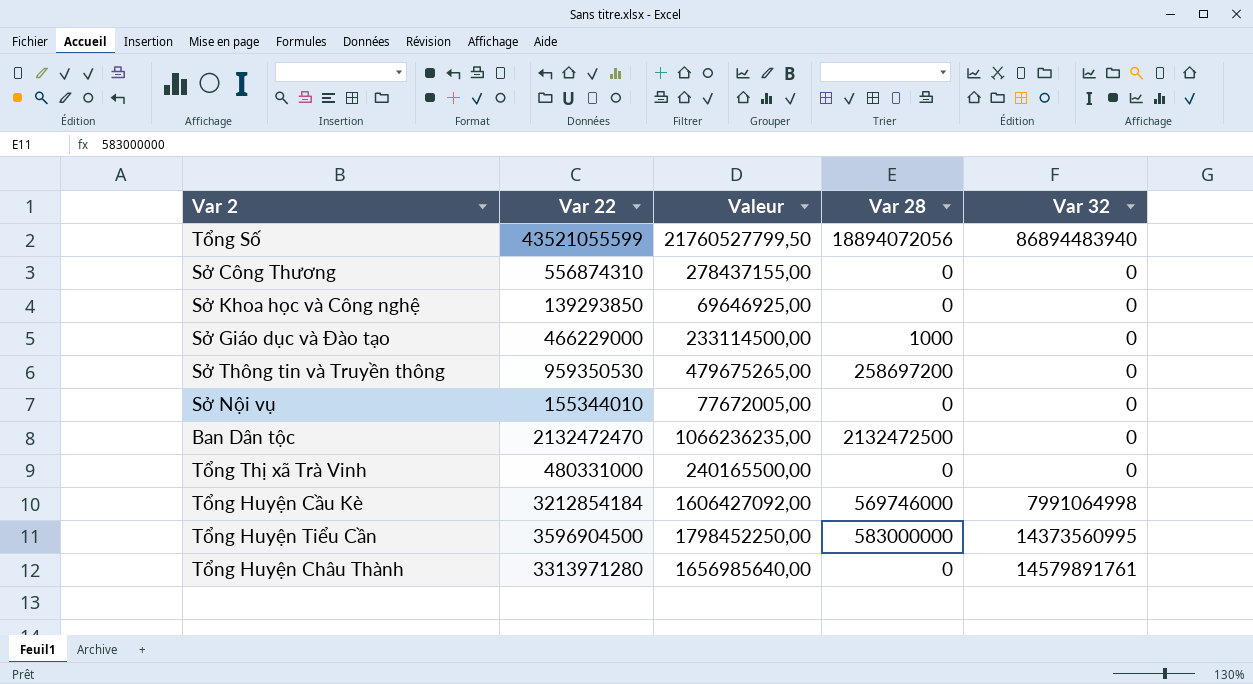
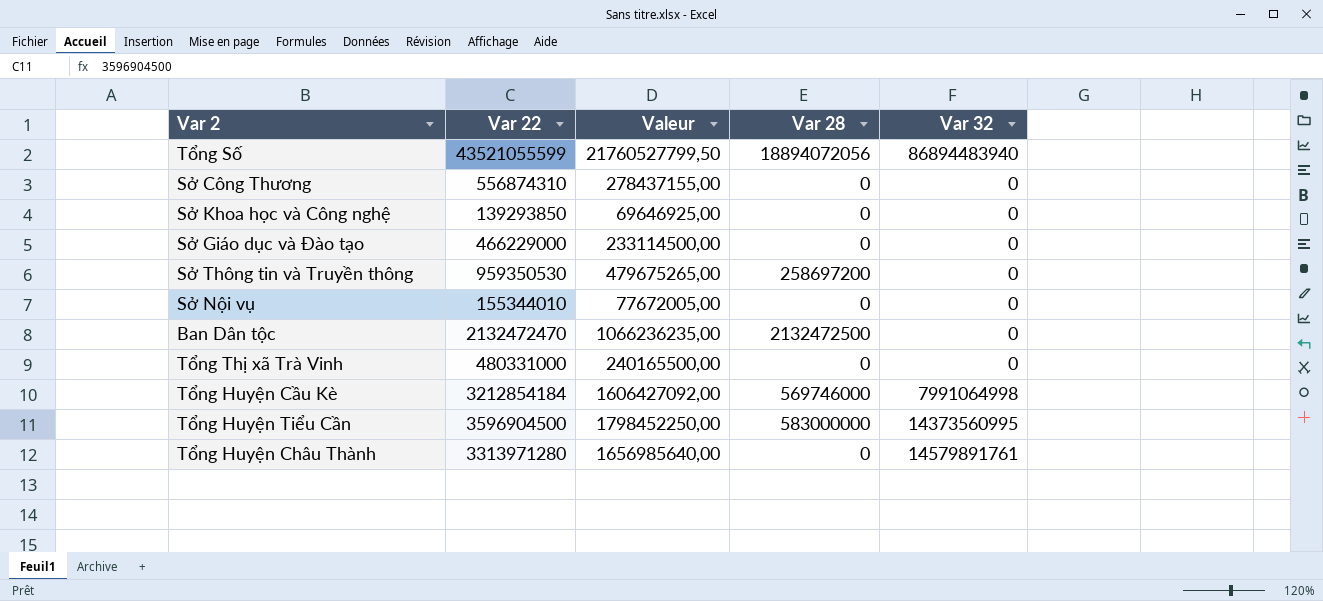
Sở Giáo dục và Đào tạo | Var 28: 1000 -> 0

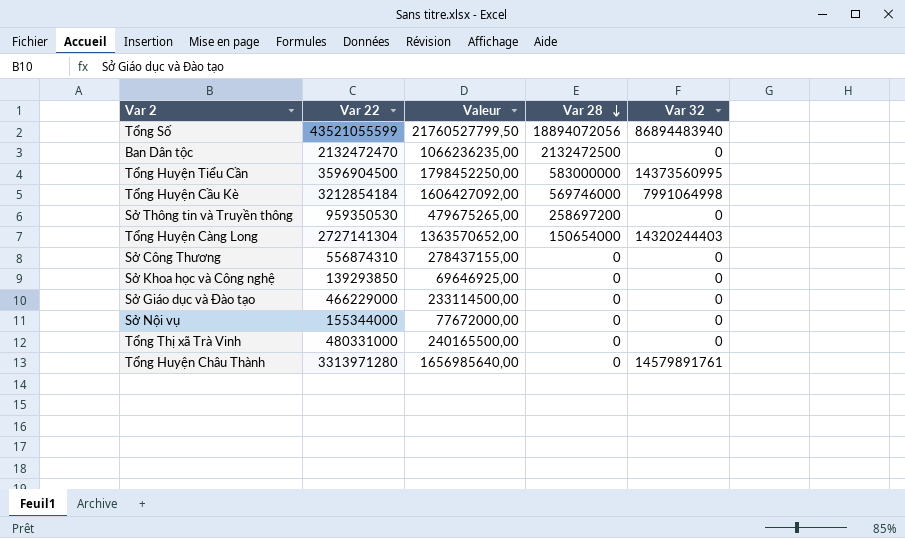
row order: none -> Var 28 descending
row Tổng Huyện Càng Long: none -> 2727141304 | 1363570652,00 | 150654000 | 14320244403
Sở Nội vụ | Var 22: 155344010 -> 155344000
Sở Nội vụ | Valeur: 77672005,00 -> 77672000,00

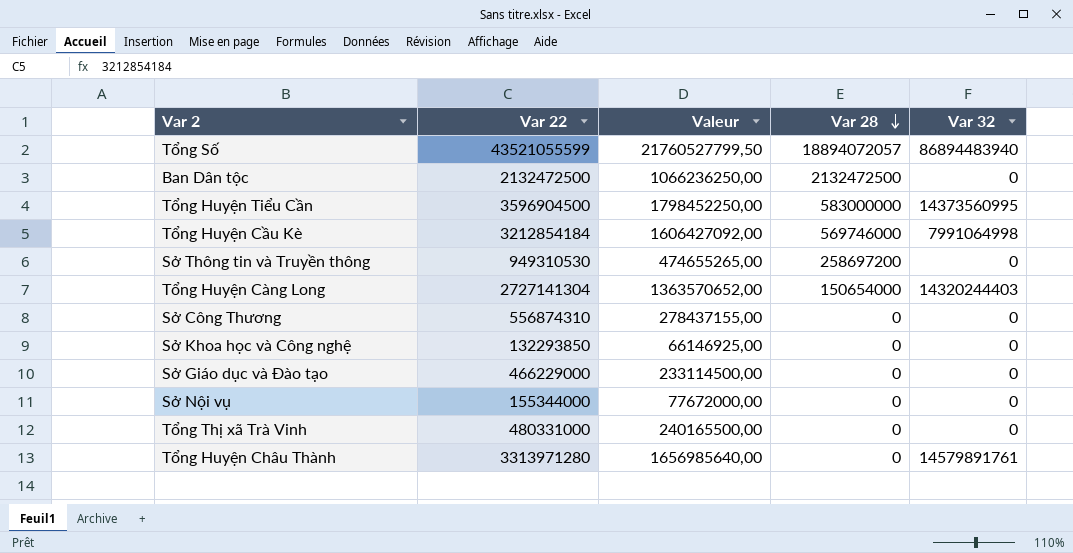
Tổng Số | Var 28: 18894072056 -> 18894072057
Ban Dân tộc | Var 22: 2132472470 -> 2132472500
Ban Dân tộc | Valeur: 1066236235,00 -> 1066236250,00
Sở Thông tin và Truyền thông | Var 22: 959350530 -> 949310530
Sở Thông tin và Truyền thông | Valeur: 479675265,00 -> 474655265,00
Sở Khoa học và Công nghệ | Var 22: 139293850 -> 132293850
Sở Khoa học và Công nghệ | Valeur: 69646925,00 -> 66146925,00

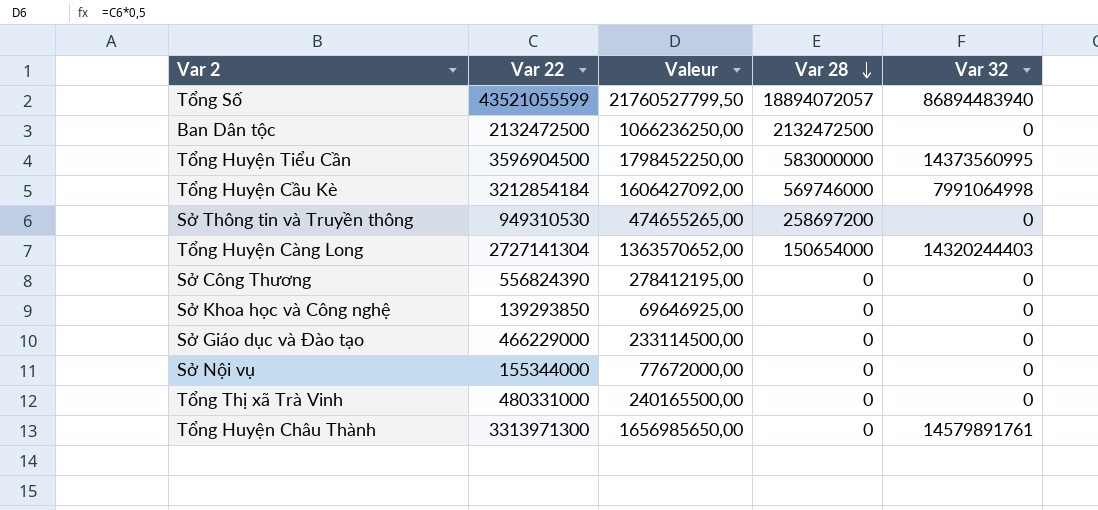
Sở Công Thương | Var 22: 556874310 -> 556824390
Sở Công Thương | Valeur: 278437155,00 -> 278412195,00
Sở Khoa học và Công nghệ | Var 22: 132293850 -> 139293850
Sở Khoa học và Công nghệ | Valeur: 66146925,00 -> 69646925,00
Tổng Huyện Châu Thành | Var 22: 3313971280 -> 3313971300
Tổng Huyện Châu Thành | Valeur: 1656985640,00 -> 1656985650,00

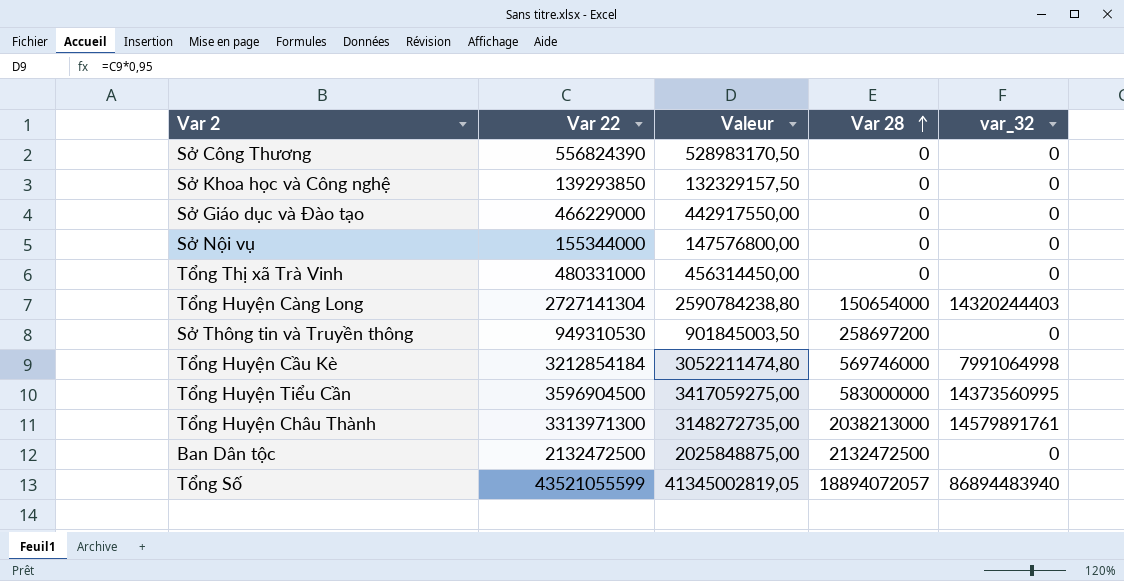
row order: Var 28 descending -> Var 28 ascending
column Valeur | formula: [Var 22] * 0,5 -> [Var 22] * 0,95
column name: Var 32 -> var_32
Tổng Huyện Châu Thành | Var 28: 0 -> 2038213000

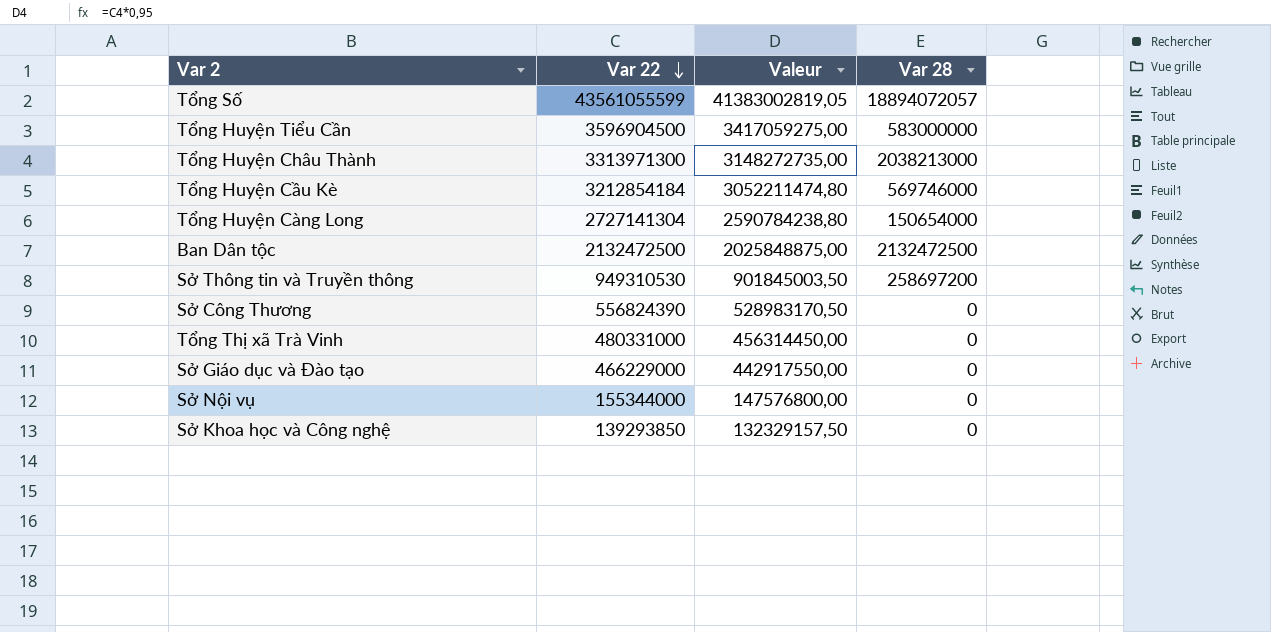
row order: Var 28 ascending -> Var 22 descending
column var_32 | position: 5 -> none
Tổng Số | Var 22: 43521055599 -> 43561055599
Tổng Số | Valeur: 41345002819,05 -> 41383002819,05

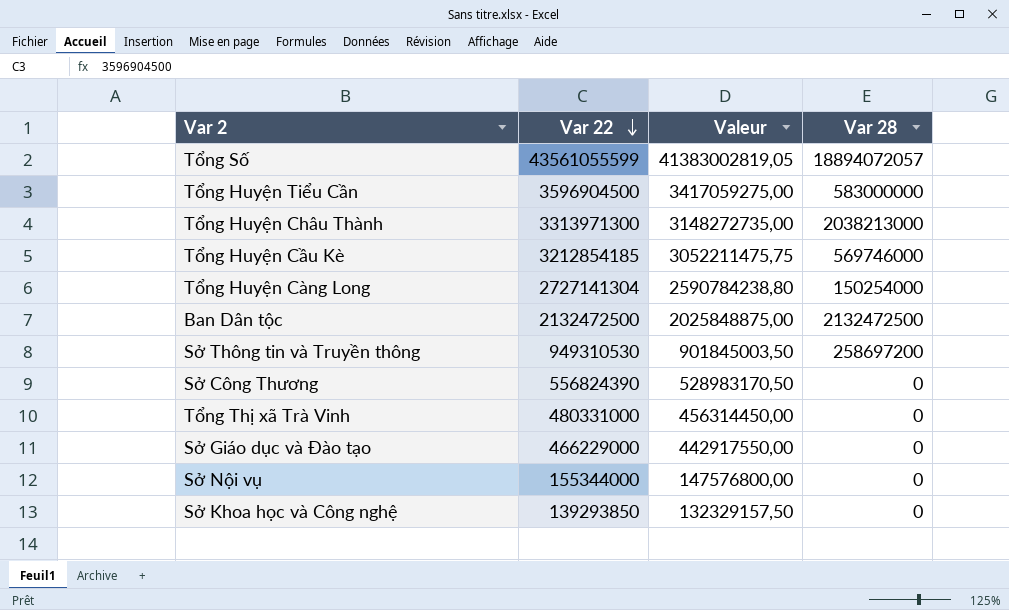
Tổng Huyện Cầu Kè | Var 22: 3212854184 -> 3212854185
Tổng Huyện Cầu Kè | Valeur: 3052211474,80 -> 3052211475,75
Tổng Huyện Càng Long | Var 28: 150654000 -> 150254000

